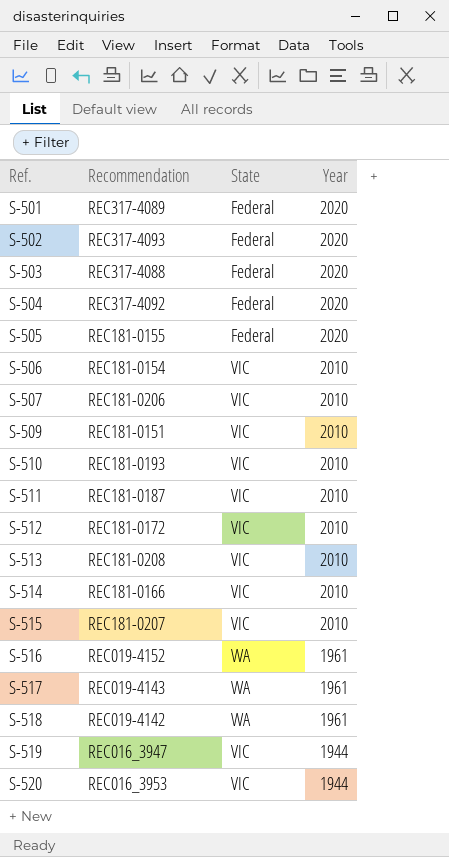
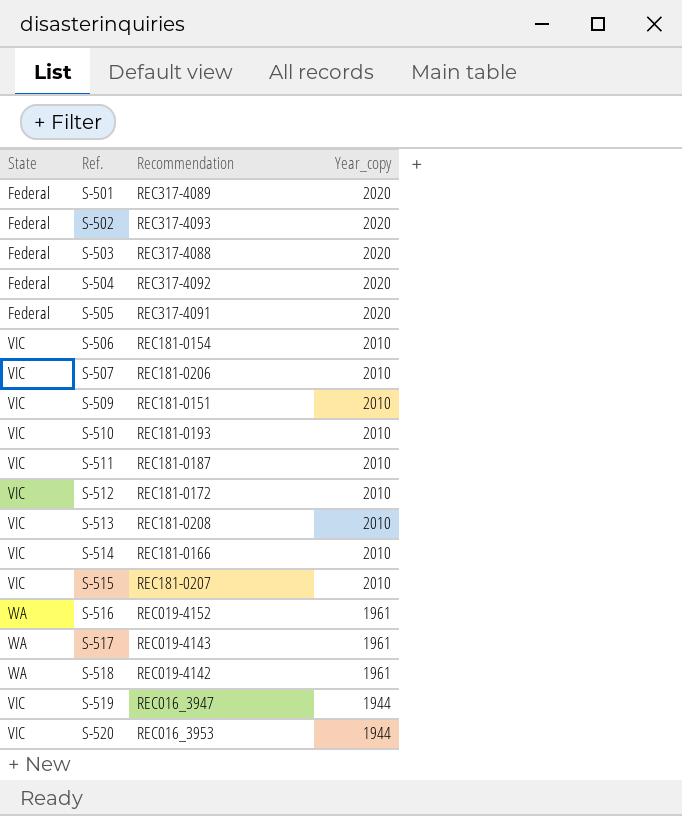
column State | position: 3 -> 1
column name: Year -> Year_copy
S-505 | Recommendation: REC181-0155 -> REC317-4091

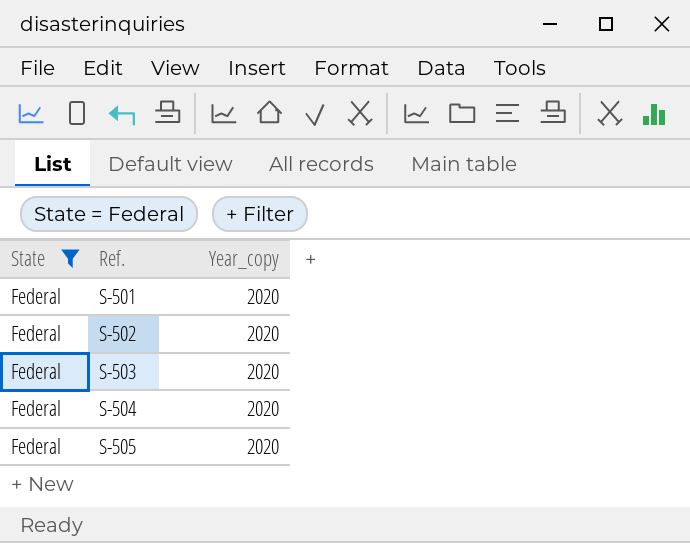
filter: none -> State = Federal
column Recommendation | position: 3 -> none

